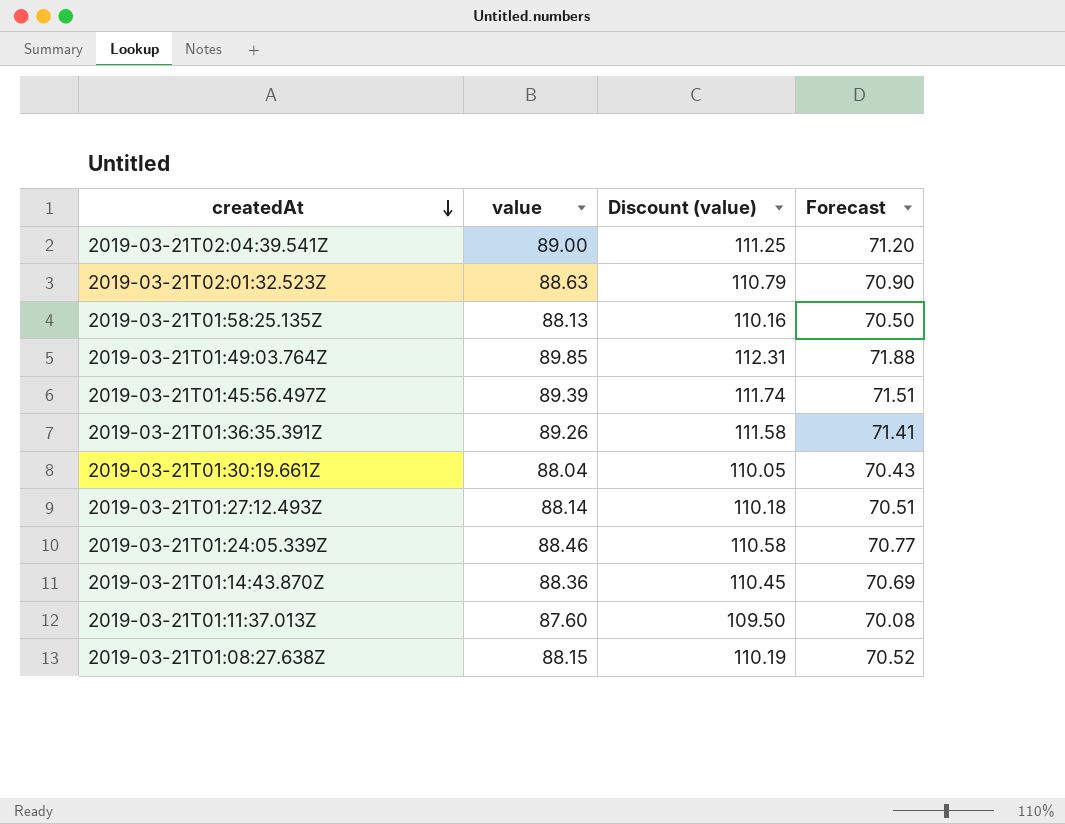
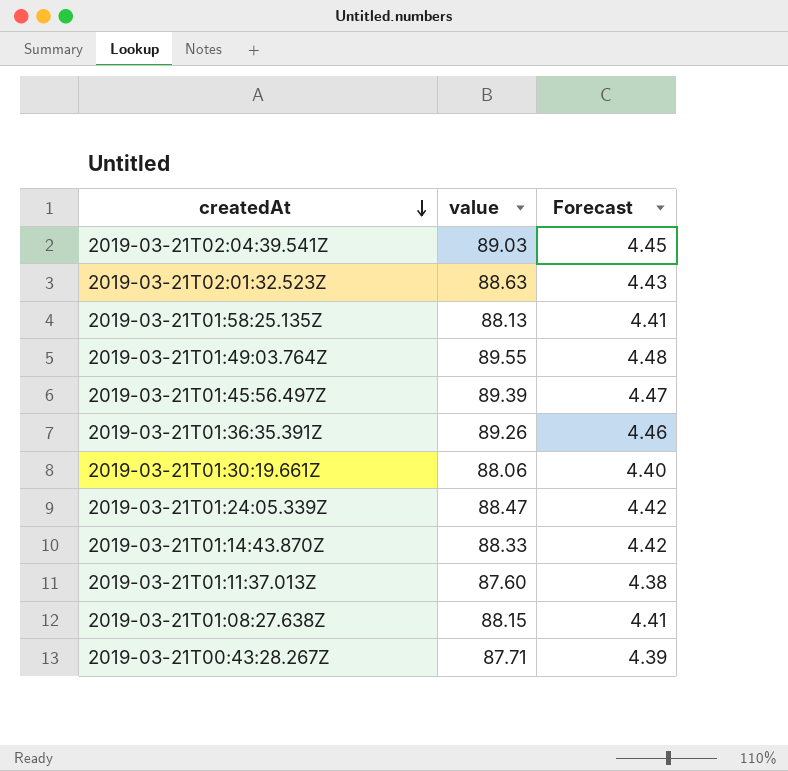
column Discount (value) | formula: [value] * 1.25 -> none
column Forecast | formula: [value] * 0.8 -> [value] * 0.05
row 2019-03-21T01:27:12.493Z: 88.14 | 110.18 | 70.51 -> none
2019-03-21T02:04:39.541Z | value: 89.00 -> 89.03
2019-03-21T01:49:03.764Z | value: 89.85 -> 89.55
2019-03-21T01:30:19.661Z | value: 88.04 -> 88.06
2019-03-21T01:24:05.339Z | value: 88.46 -> 88.47
2019-03-21T01:14:43.870Z | value: 88.36 -> 88.33
row 2019-03-21T00:43:28.267Z: none -> 87.71 | 4.39

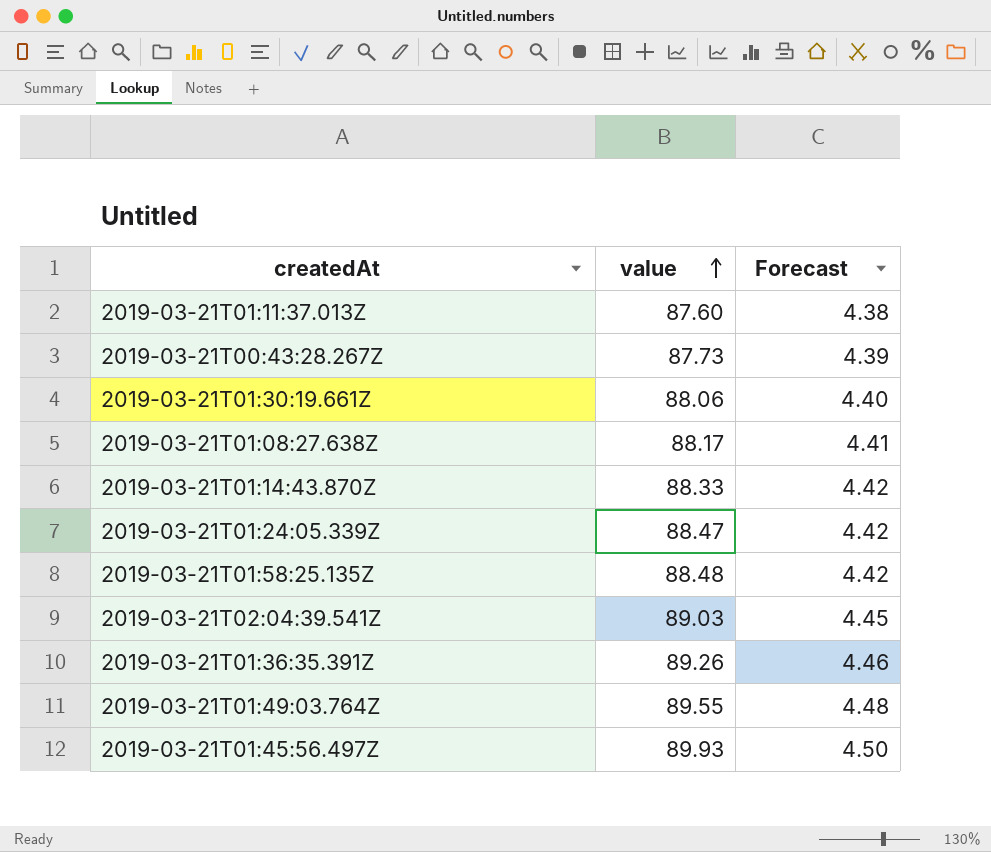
row order: createdAt descending -> value ascending
row 2019-03-21T02:01:32.523Z: 88.63 | 4.43 -> none
2019-03-21T00:43:28.267Z | value: 87.71 -> 87.73
2019-03-21T01:08:27.638Z | value: 88.15 -> 88.17
2019-03-21T01:58:25.135Z | value: 88.13 -> 88.48
2019-03-21T01:58:25.135Z | Forecast: 4.41 -> 4.42
2019-03-21T01:45:56.497Z | value: 89.39 -> 89.93
2019-03-21T01:45:56.497Z | Forecast: 4.47 -> 4.50

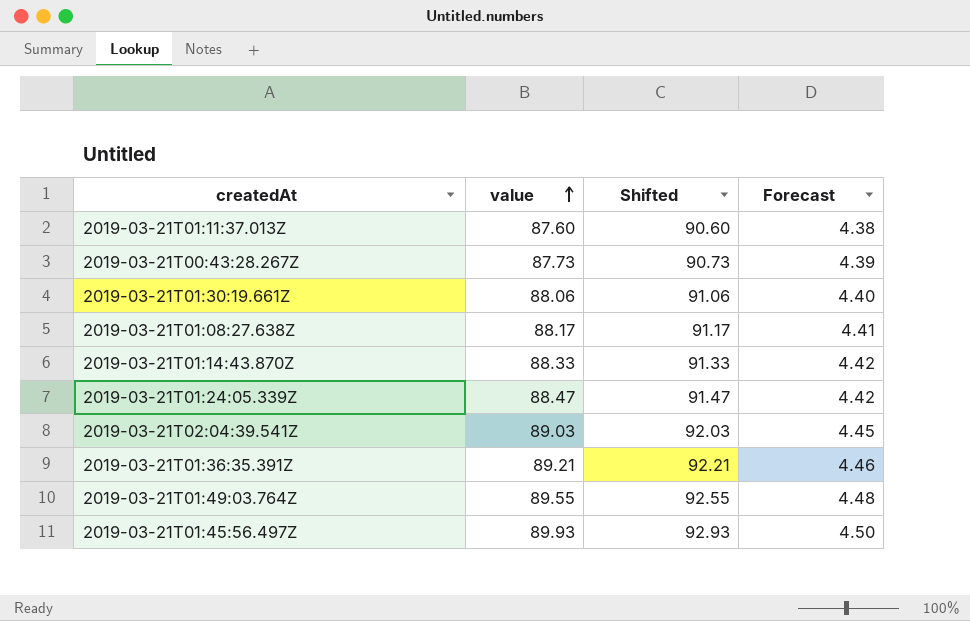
column Shifted | formula: none -> [value] + 3
row 2019-03-21T01:58:25.135Z: 88.48 | 4.42 -> none
2019-03-21T01:36:35.391Z | value: 89.26 -> 89.21

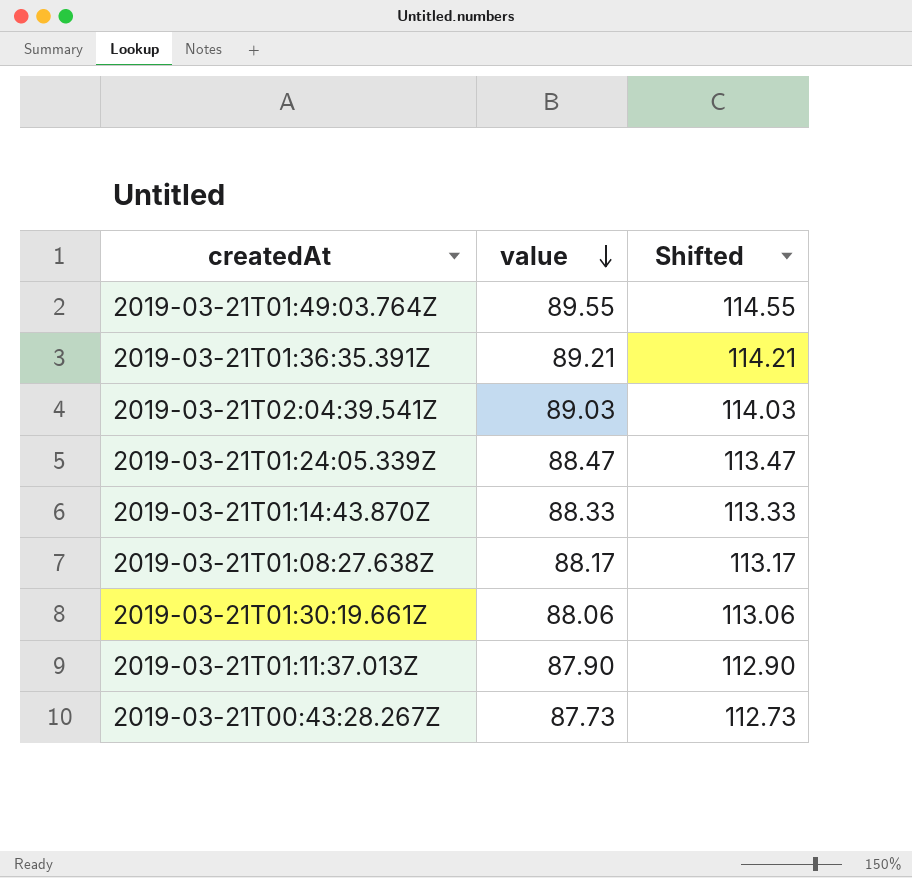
row order: value ascending -> value descending
column Forecast | formula: [value] * 0.05 -> none
column Shifted | formula: [value] + 3 -> [value] + 25
row 2019-03-21T01:45:56.497Z: 89.93 | 92.93 | 4.50 -> none
2019-03-21T01:11:37.013Z | value: 87.60 -> 87.90

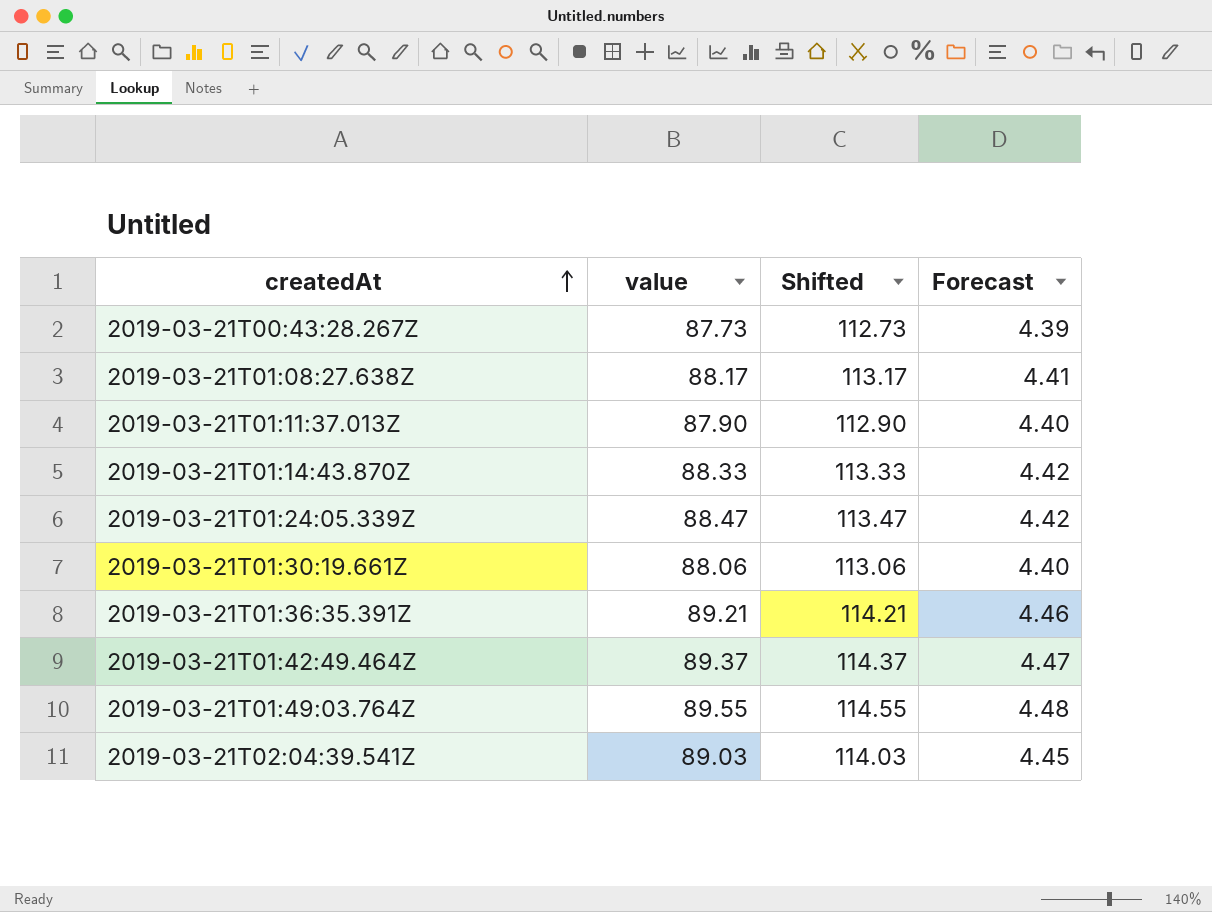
row order: value descending -> createdAt ascending
column Forecast | formula: none -> [value] * 0.05
row 2019-03-21T01:42:49.464Z: none -> 89.37 | 114.37 | 4.47

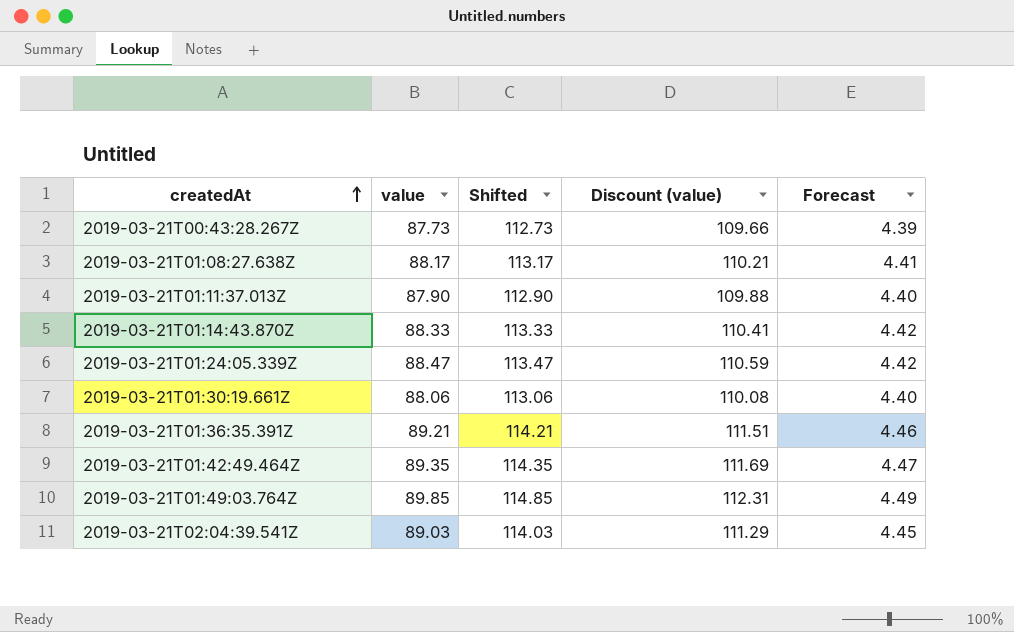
column Discount (value) | formula: none -> [value] * 1.25
2019-03-21T01:42:49.464Z | value: 89.37 -> 89.35
2019-03-21T01:42:49.464Z | Shifted: 114.37 -> 114.35
2019-03-21T01:49:03.764Z | value: 89.55 -> 89.85
2019-03-21T01:49:03.764Z | Shifted: 114.55 -> 114.85
2019-03-21T01:49:03.764Z | Forecast: 4.48 -> 4.49

